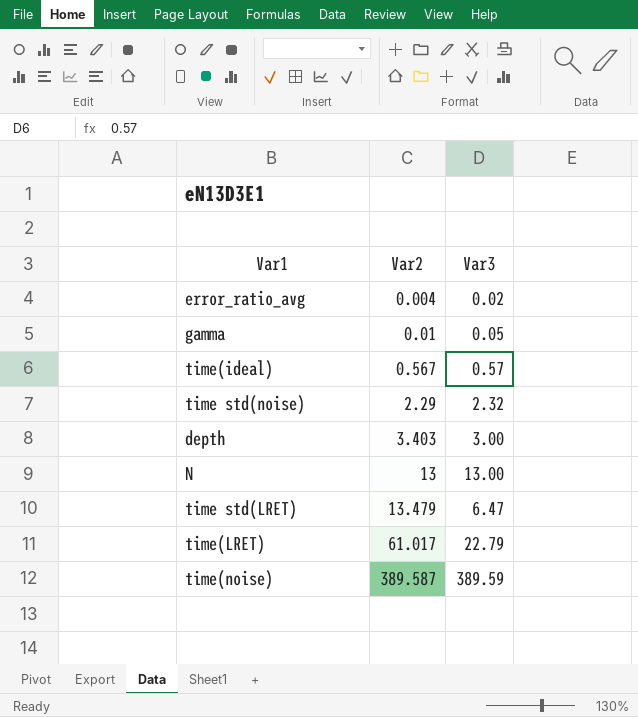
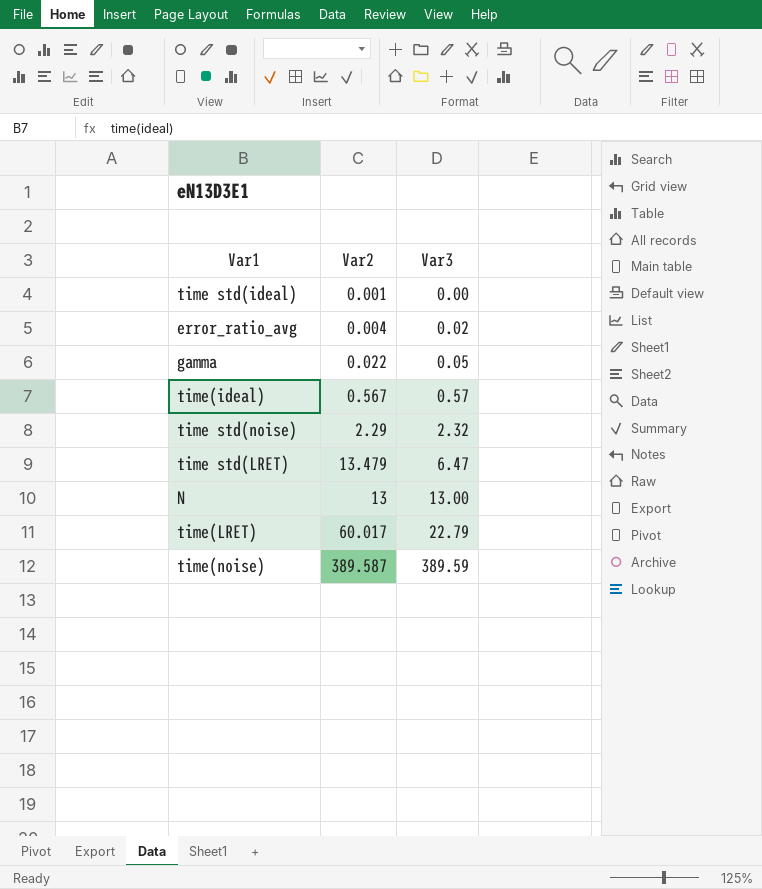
row order: Var2 ascending -> Var3 ascending
row depth: 3.403 | 3.00 -> none
row time std(ideal): none -> 0.001 | 0.00
gamma | Var2: 0.01 -> 0.022
time(LRET) | Var2: 61.017 -> 60.017

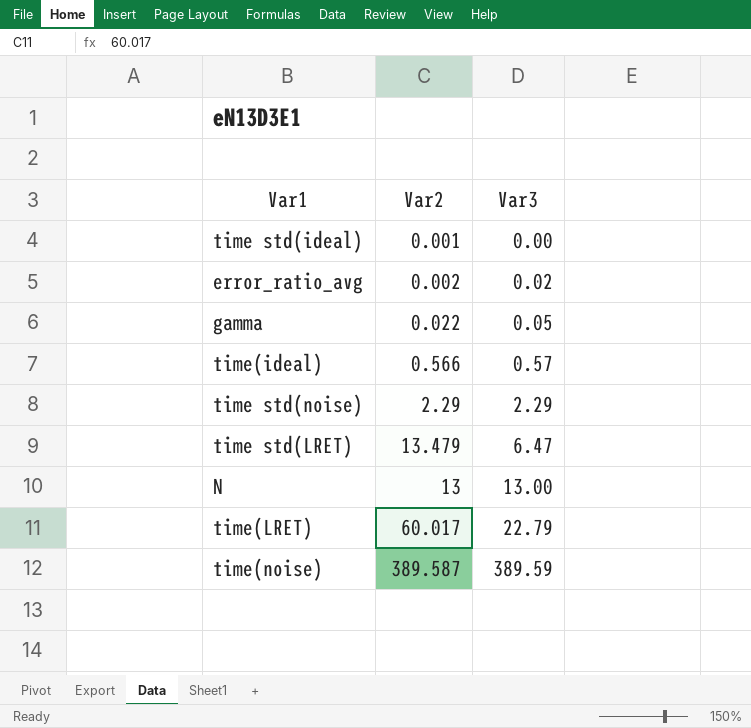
error_ratio_avg | Var2: 0.004 -> 0.002
time(ideal) | Var2: 0.567 -> 0.566
time std(noise) | Var3: 2.32 -> 2.29

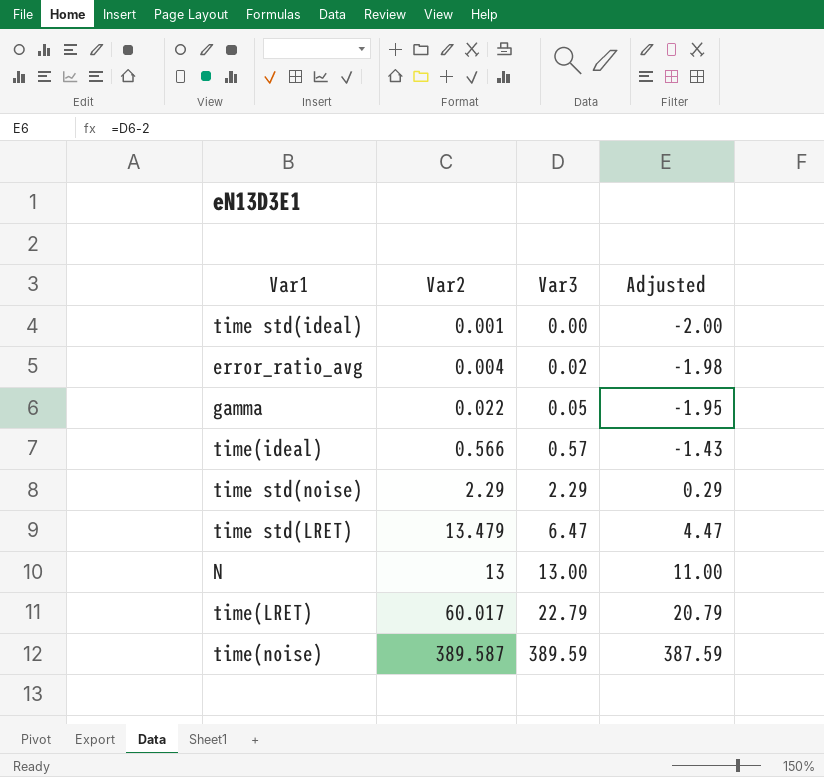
column Adjusted | formula: none -> [Var3] - 2
error_ratio_avg | Var2: 0.002 -> 0.004

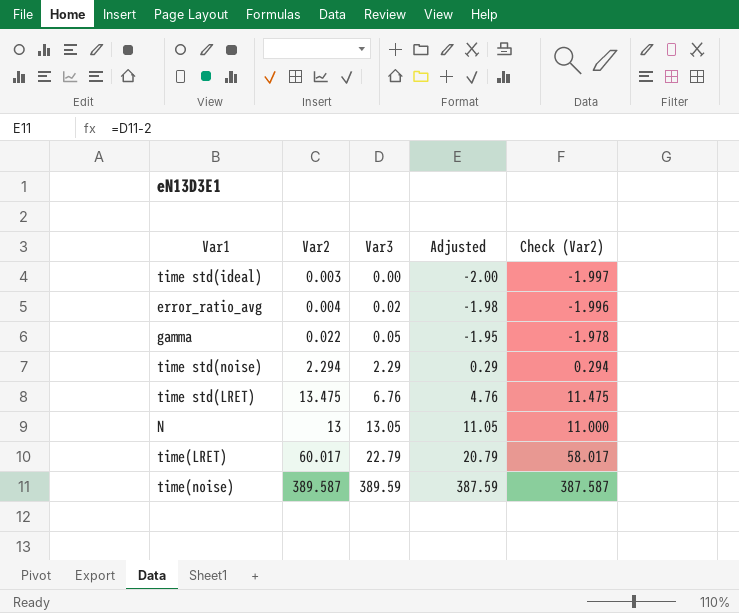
column Check (Var2) | formula: none -> [Var2] - 2
row time(ideal): 0.566 | 0.57 | -1.43 -> none
time std(ideal) | Var2: 0.001 -> 0.003
time std(noise) | Var2: 2.29 -> 2.294
time std(LRET) | Var2: 13.479 -> 13.475
time std(LRET) | Var3: 6.47 -> 6.76
time std(LRET) | Adjusted: 4.47 -> 4.76
N | Var3: 13.00 -> 13.05
N | Adjusted: 11.00 -> 11.05

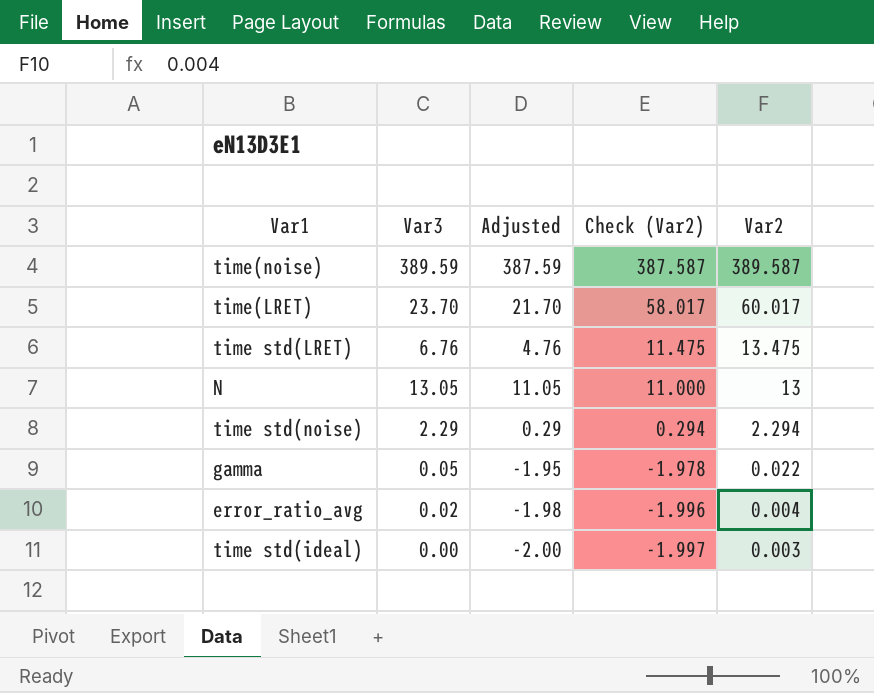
row order: Var3 ascending -> Check (Var2) descending
column Var2 | position: 2 -> 5
time(LRET) | Var3: 22.79 -> 23.70
time(LRET) | Adjusted: 20.79 -> 21.70

